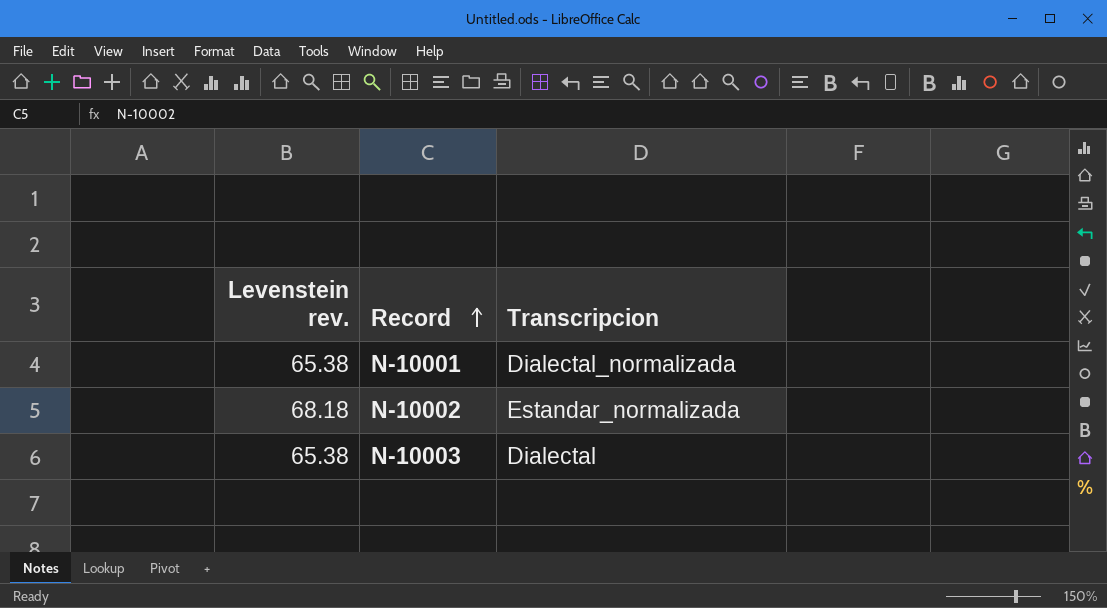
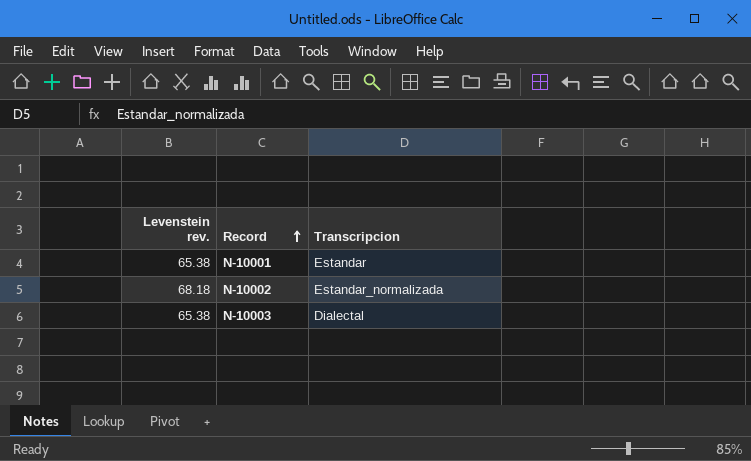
N-10001 | Transcripcion: Dialectal_normalizada -> Estandar

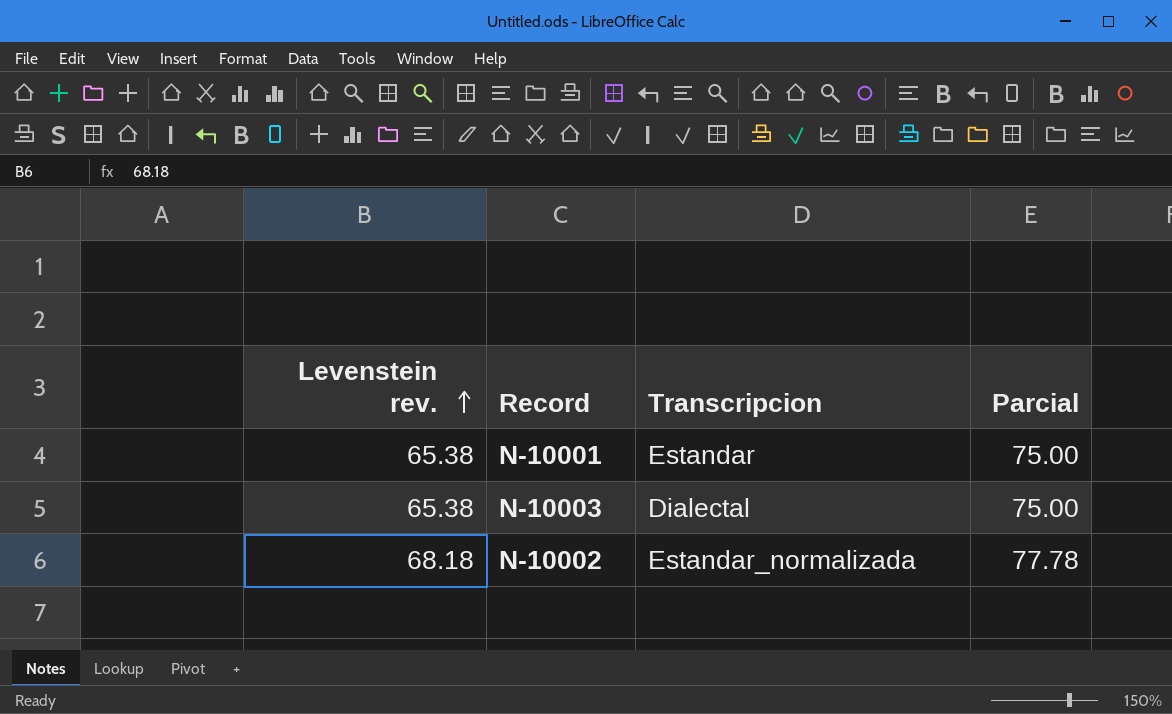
row order: Record ascending -> Levenstein rev. ascending
column Parcial | position: none -> 4

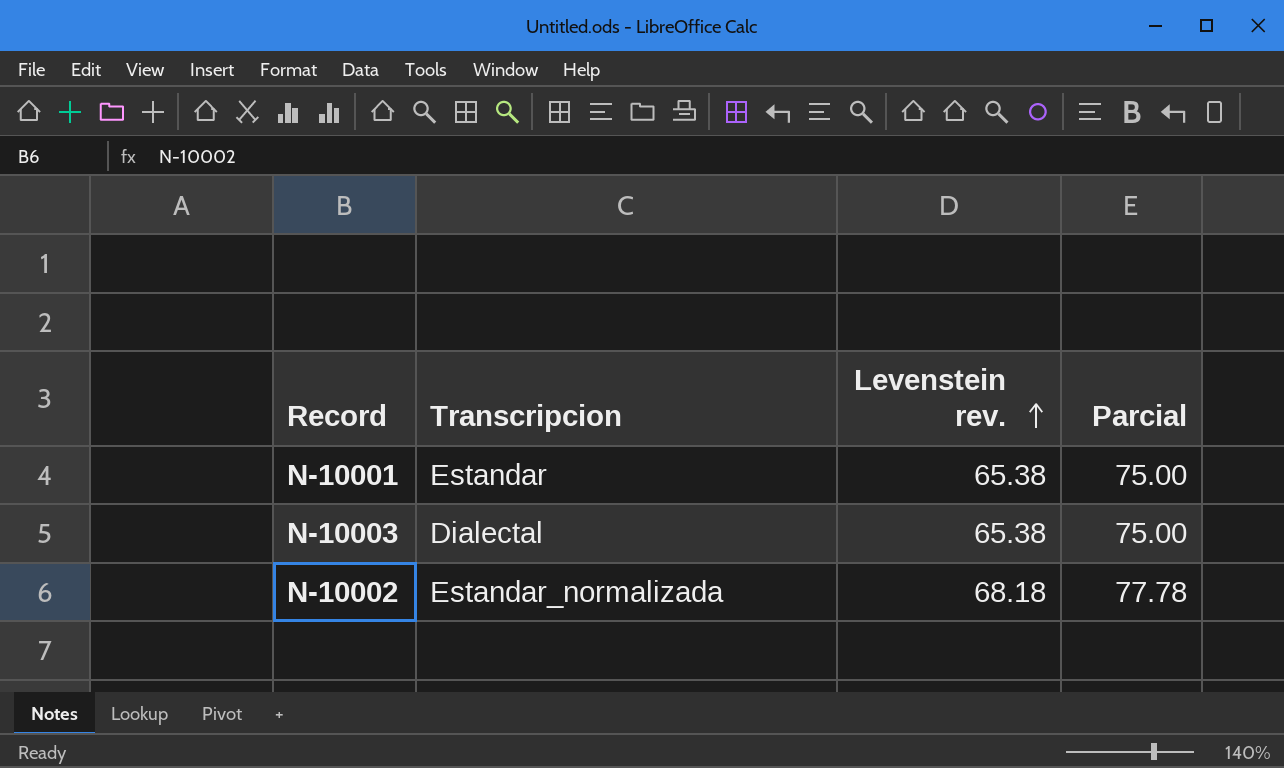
column Levenstein rev. | position: 1 -> 3

